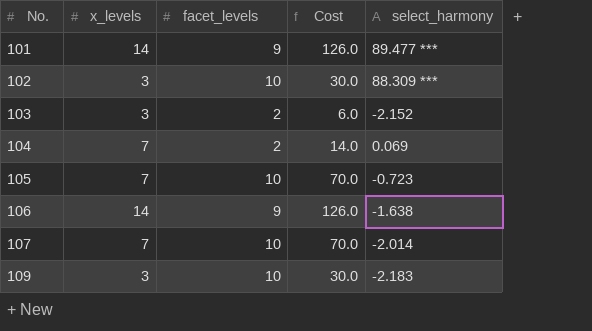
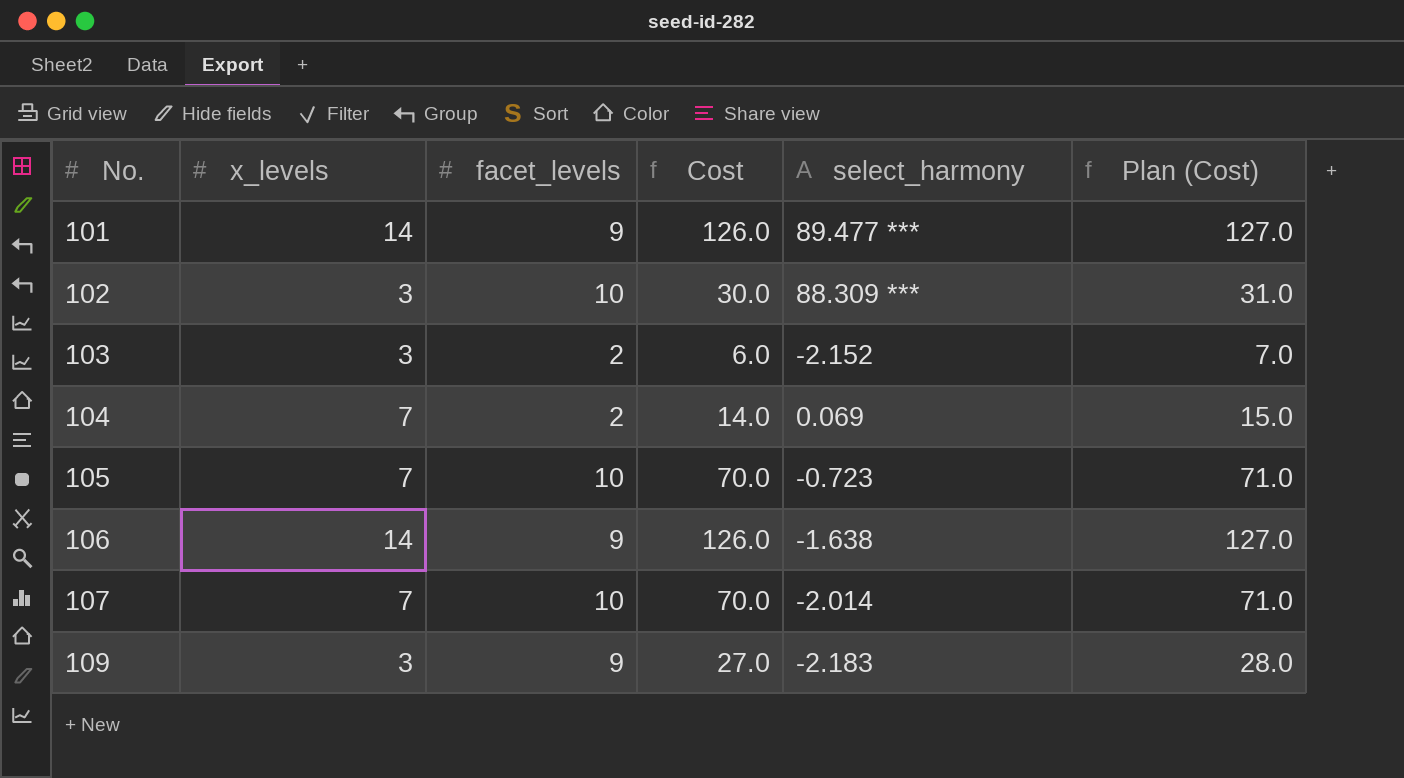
column Plan (Cost) | formula: none -> [Cost] + 1
109 | facet_levels: 10 -> 9
109 | Cost: 30.0 -> 27.0

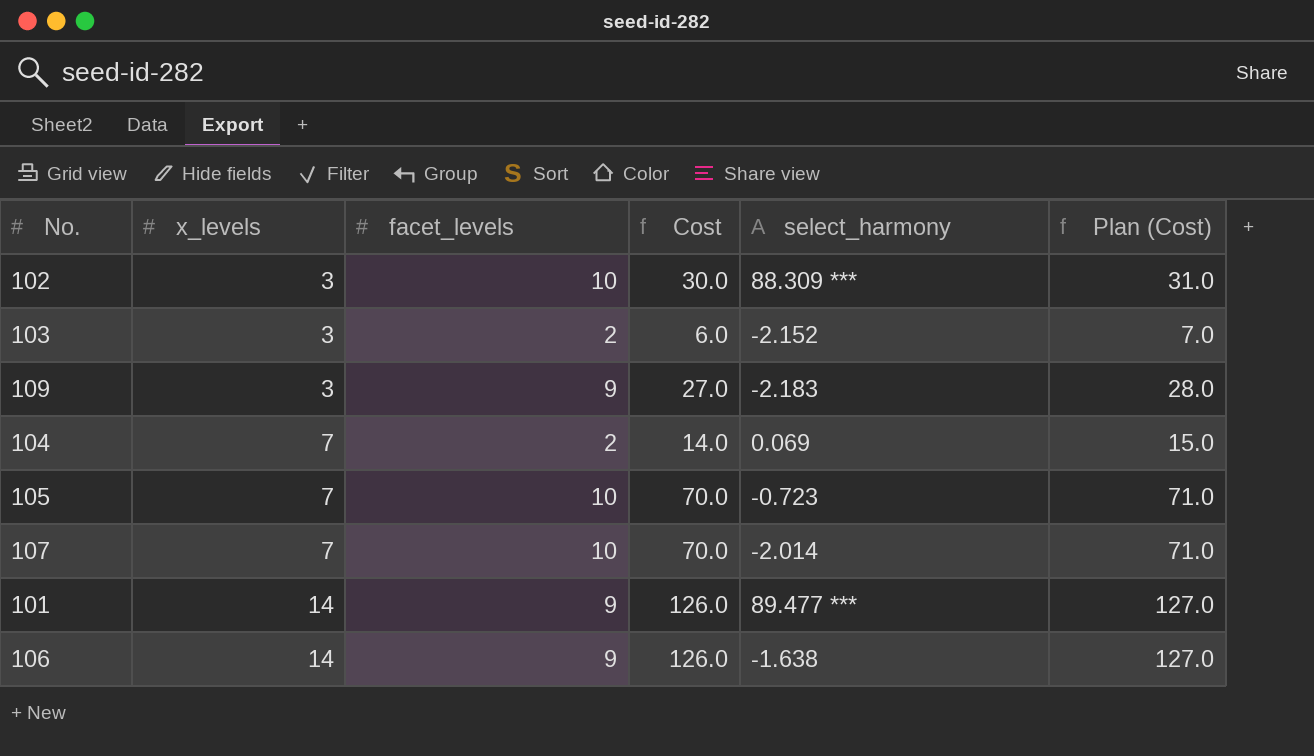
row order: No. ascending -> x_levels ascending

